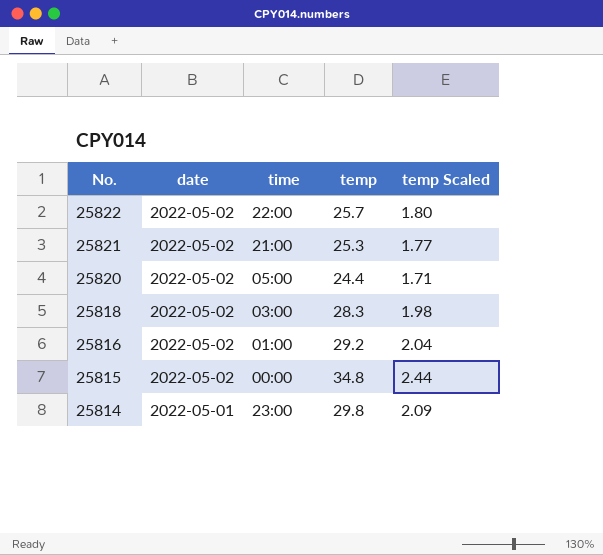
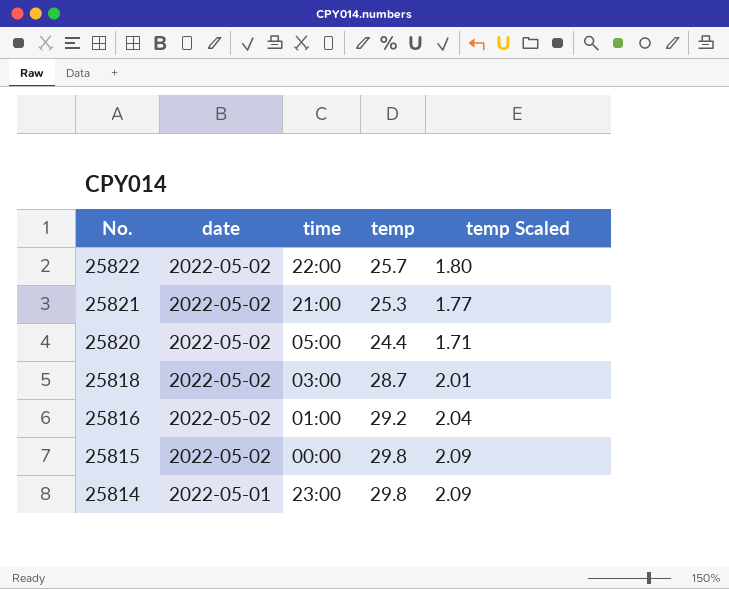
25818 | temp: 28.3 -> 28.7
25818 | temp Scaled: 1.98 -> 2.01
25815 | temp: 34.8 -> 29.8
25815 | temp Scaled: 2.44 -> 2.09

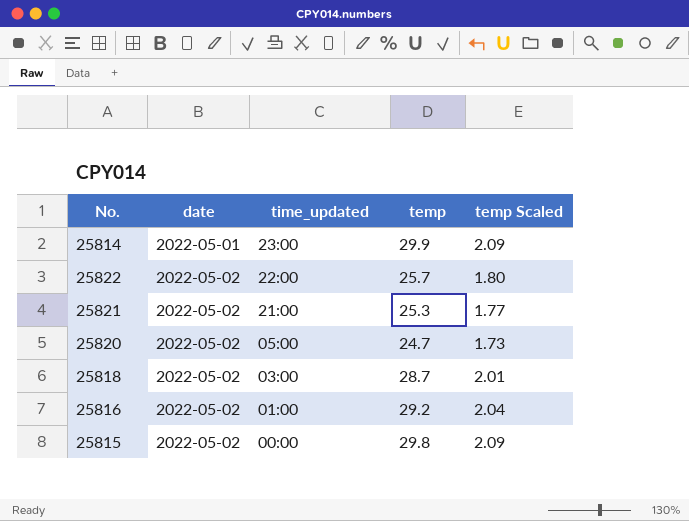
row order: No. descending -> date ascending
column name: time -> time_updated
25814 | temp: 29.8 -> 29.9
25820 | temp: 24.4 -> 24.7
25820 | temp Scaled: 1.71 -> 1.73

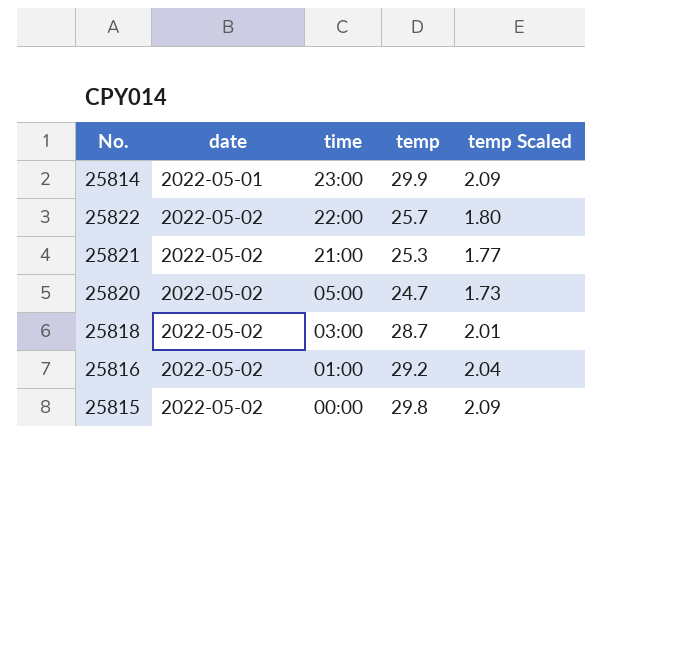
column name: time_updated -> time

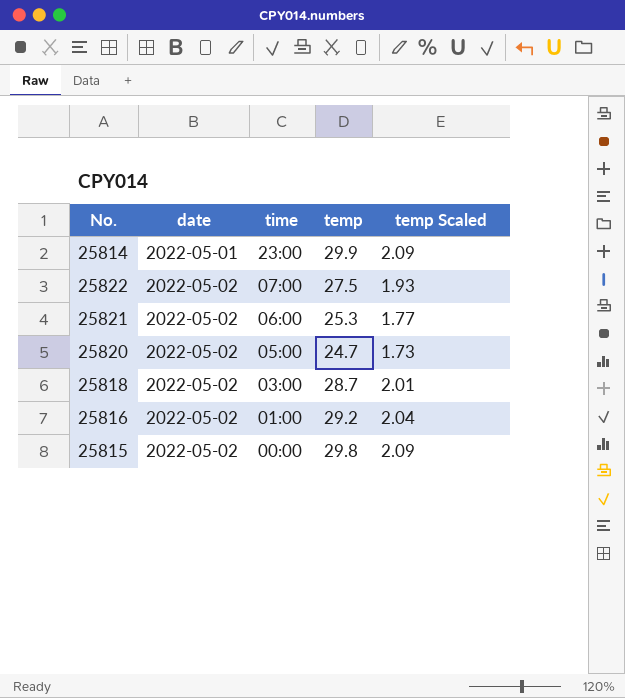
25822 | time: 22:00 -> 07:00
25822 | temp: 25.7 -> 27.5
25822 | temp Scaled: 1.80 -> 1.93
25821 | time: 21:00 -> 06:00

